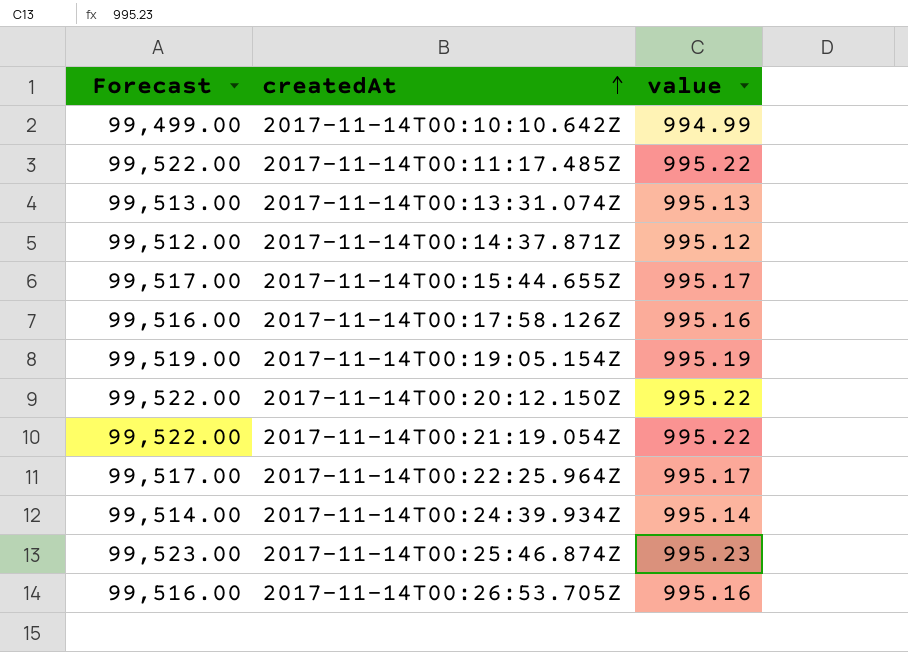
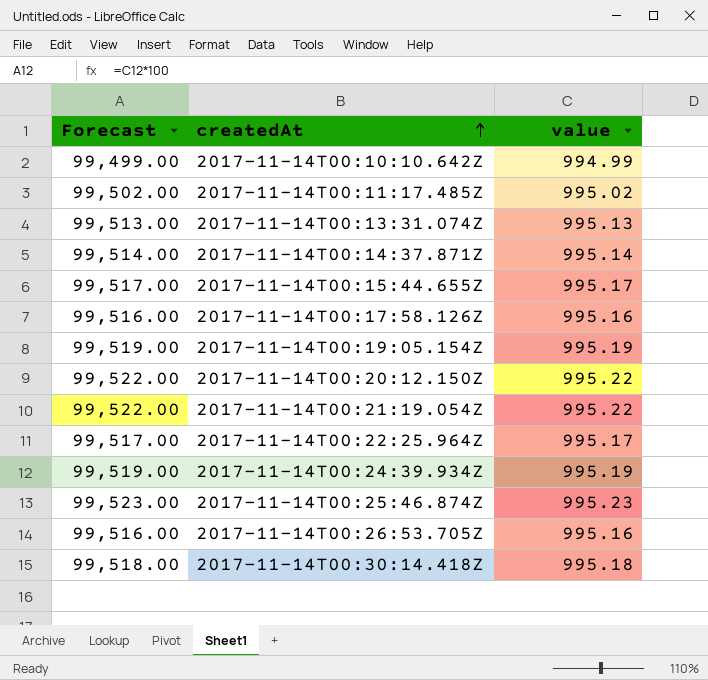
2017-11-14T00:11:17.485Z | Forecast: 99,522.00 -> 99,502.00
2017-11-14T00:11:17.485Z | value: 995.22 -> 995.02
2017-11-14T00:14:37.871Z | Forecast: 99,512.00 -> 99,514.00
2017-11-14T00:14:37.871Z | value: 995.12 -> 995.14
2017-11-14T00:24:39.934Z | Forecast: 99,514.00 -> 99,519.00
2017-11-14T00:24:39.934Z | value: 995.14 -> 995.19
row 2017-11-14T00:30:14.418Z: none -> 99,518.00 | 995.18

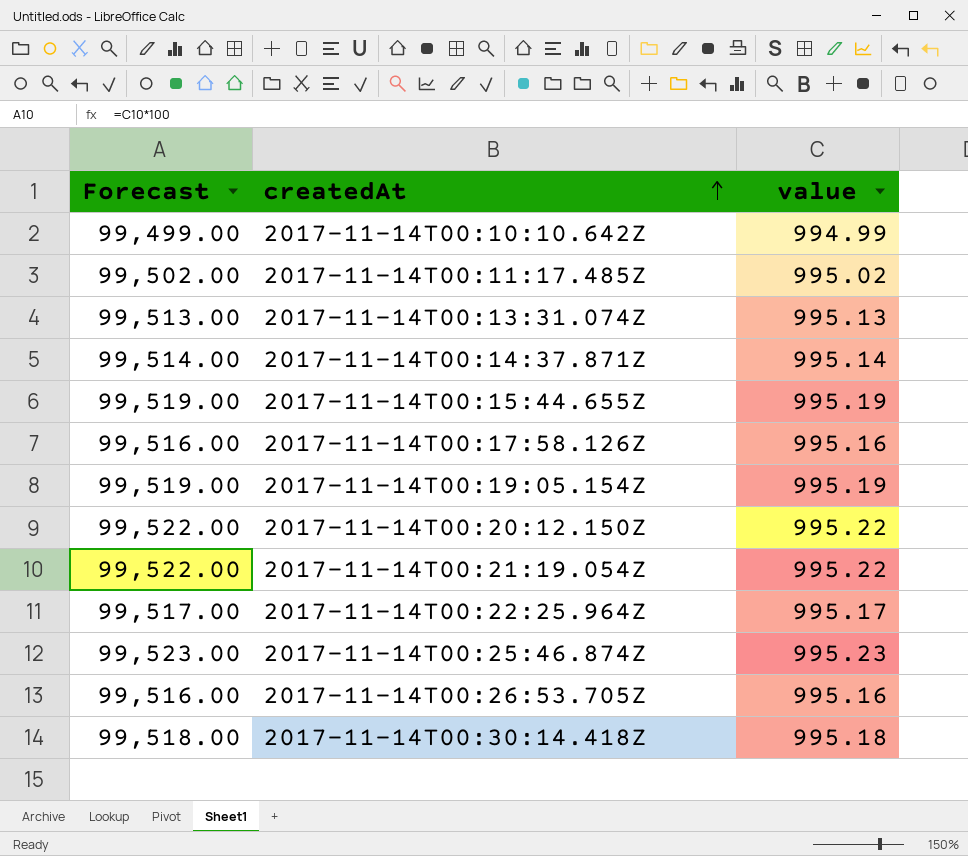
row 2017-11-14T00:24:39.934Z: 99,519.00 | 995.19 -> none
2017-11-14T00:15:44.655Z | Forecast: 99,517.00 -> 99,519.00
2017-11-14T00:15:44.655Z | value: 995.17 -> 995.19

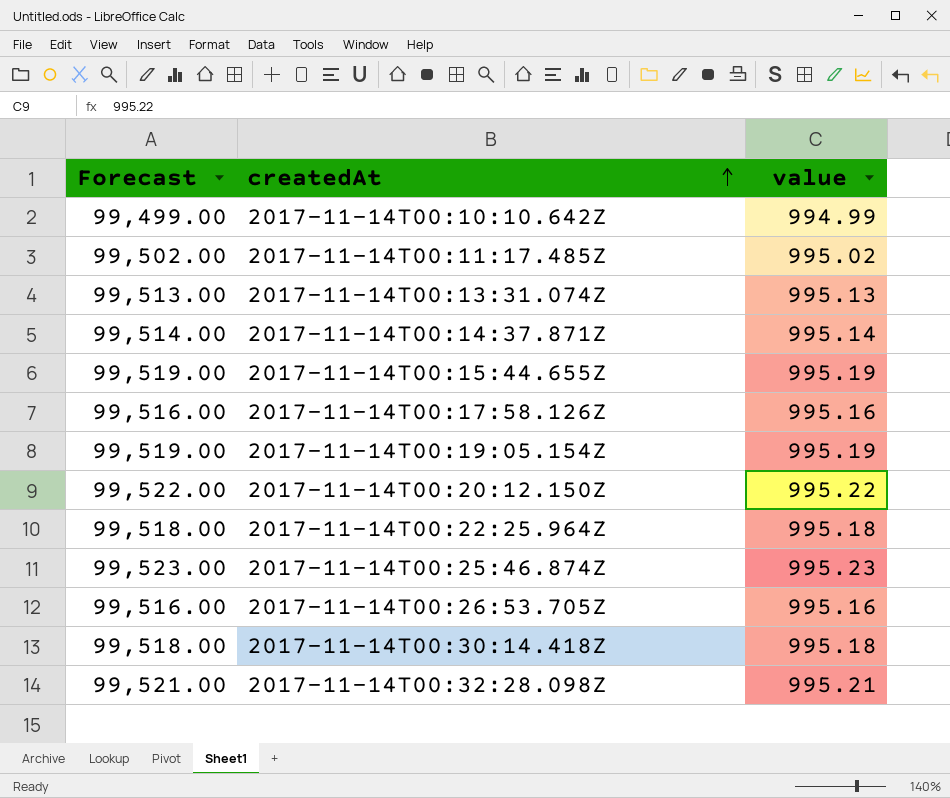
row 2017-11-14T00:21:19.054Z: 99,522.00 | 995.22 -> none
2017-11-14T00:22:25.964Z | Forecast: 99,517.00 -> 99,518.00
2017-11-14T00:22:25.964Z | value: 995.17 -> 995.18
row 2017-11-14T00:32:28.098Z: none -> 99,521.00 | 995.21

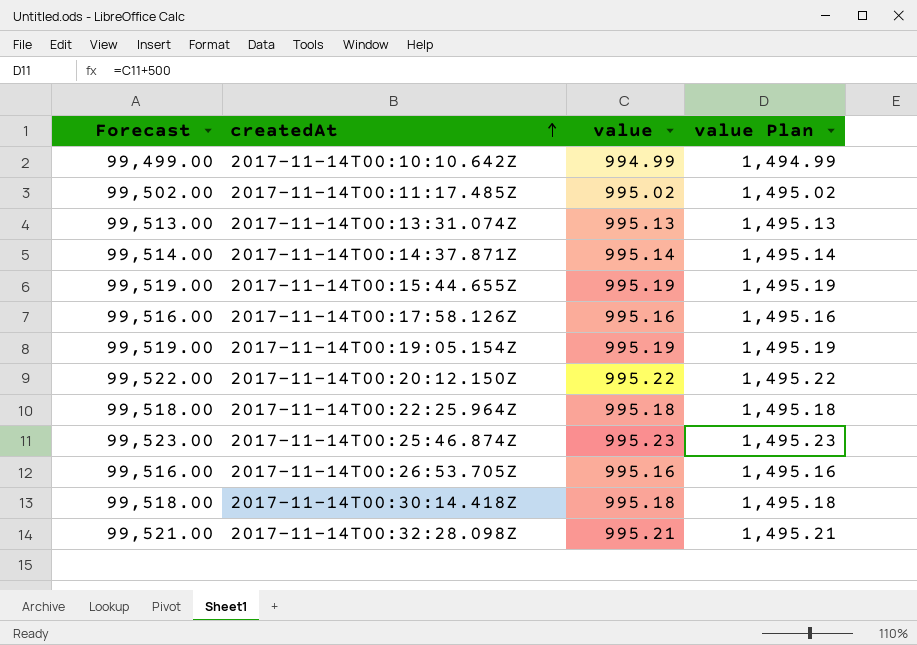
column value Plan | formula: none -> [value] + 500

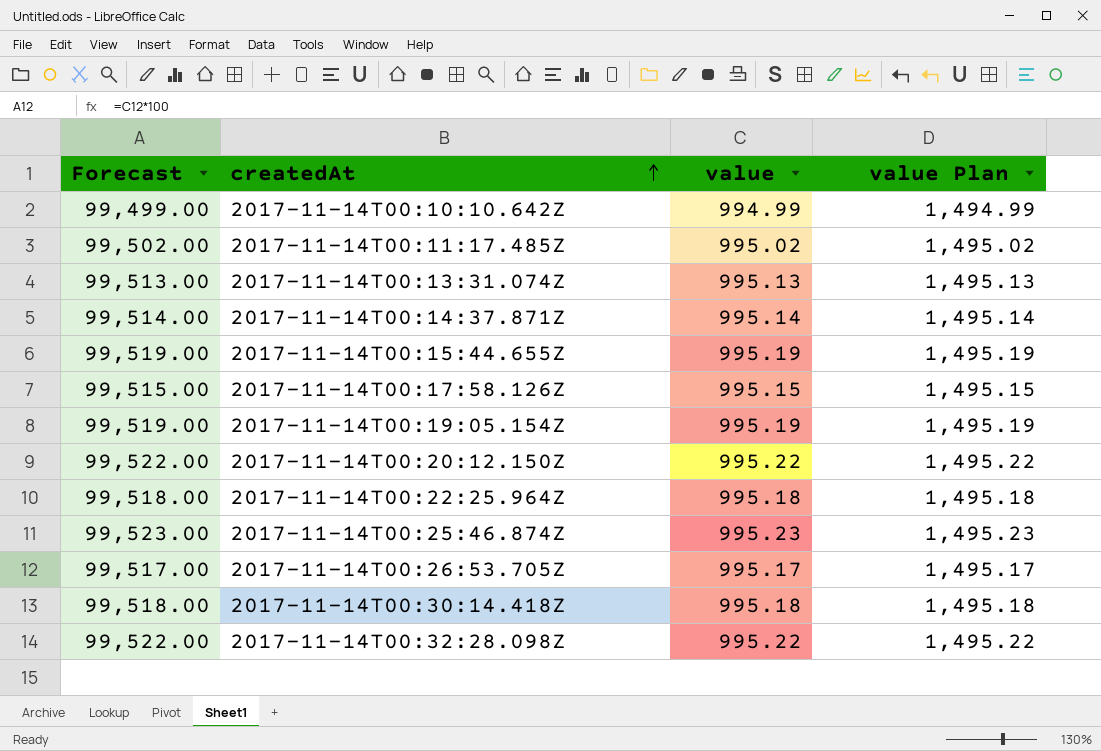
2017-11-14T00:17:58.126Z | Forecast: 99,516.00 -> 99,515.00
2017-11-14T00:17:58.126Z | value: 995.16 -> 995.15
2017-11-14T00:17:58.126Z | value Plan: 1,495.16 -> 1,495.15
2017-11-14T00:26:53.705Z | Forecast: 99,516.00 -> 99,517.00
2017-11-14T00:26:53.705Z | value: 995.16 -> 995.17
2017-11-14T00:26:53.705Z | value Plan: 1,495.16 -> 1,495.17
2017-11-14T00:32:28.098Z | Forecast: 99,521.00 -> 99,522.00
2017-11-14T00:32:28.098Z | value: 995.21 -> 995.22
2017-11-14T00:32:28.098Z | value Plan: 1,495.21 -> 1,495.22

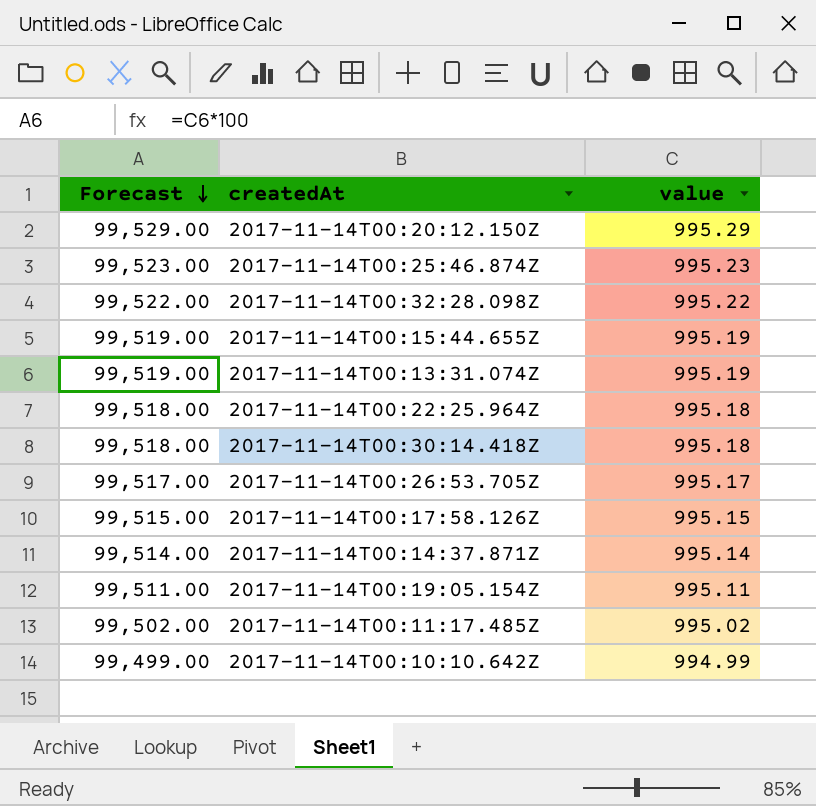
row order: createdAt ascending -> Forecast descending
column value Plan | formula: [value] + 500 -> none
2017-11-14T00:20:12.150Z | Forecast: 99,522.00 -> 99,529.00
2017-11-14T00:20:12.150Z | value: 995.22 -> 995.29
2017-11-14T00:13:31.074Z | Forecast: 99,513.00 -> 99,519.00
2017-11-14T00:13:31.074Z | value: 995.13 -> 995.19
2017-11-14T00:19:05.154Z | Forecast: 99,519.00 -> 99,511.00
2017-11-14T00:19:05.154Z | value: 995.19 -> 995.11

